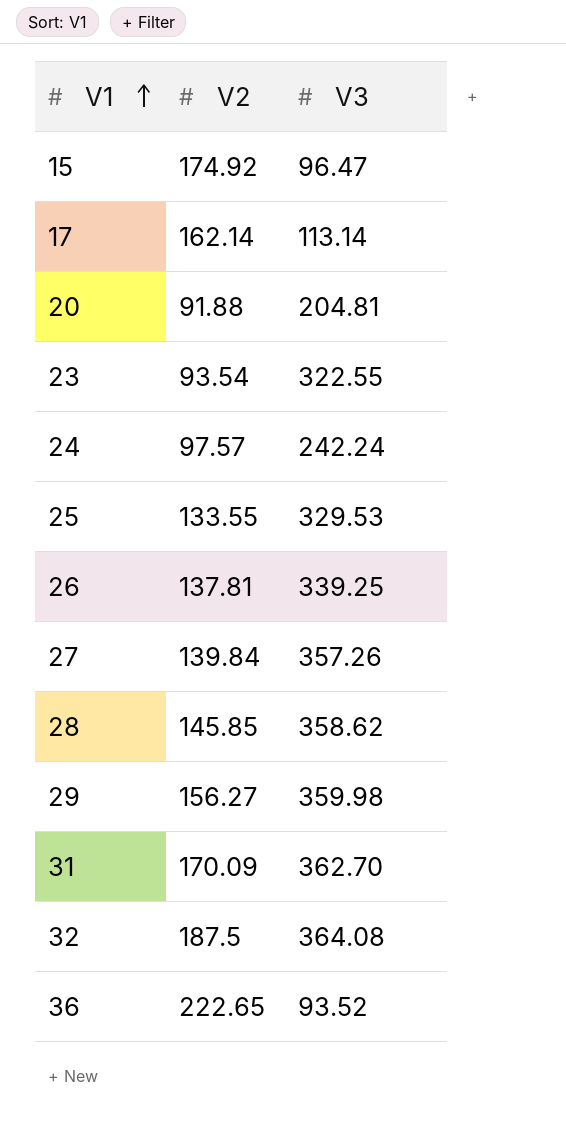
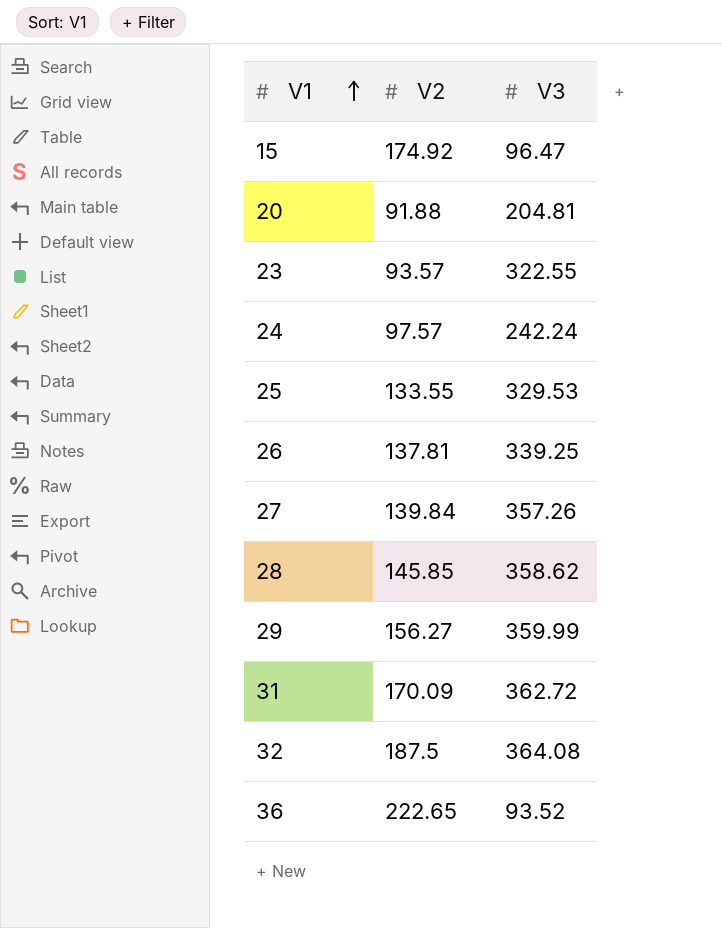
row 17: 162.14 | 113.14 -> none
23 | V2: 93.54 -> 93.57
29 | V3: 359.98 -> 359.99
31 | V3: 362.70 -> 362.72

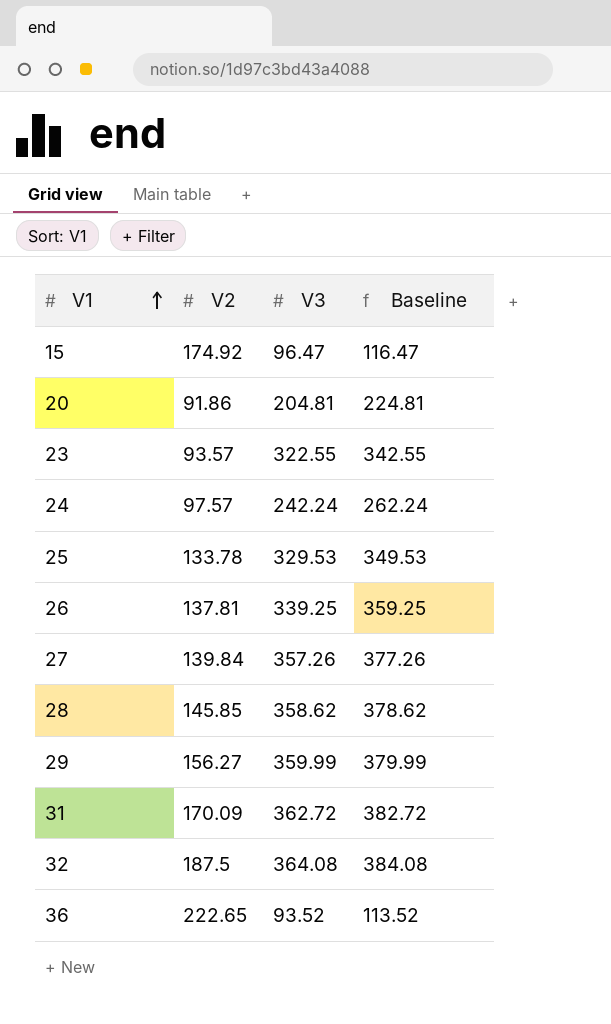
column Baseline | formula: none -> [V3] + 20
20 | V2: 91.88 -> 91.86
25 | V2: 133.55 -> 133.78

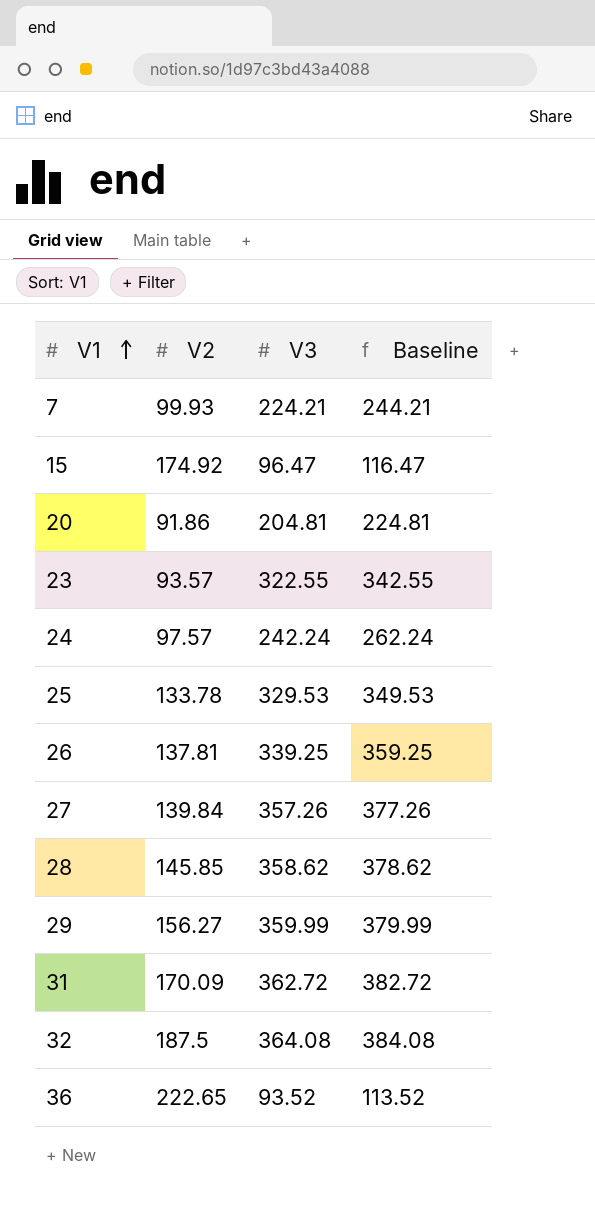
row 7: none -> 99.93 | 224.21 | 244.21

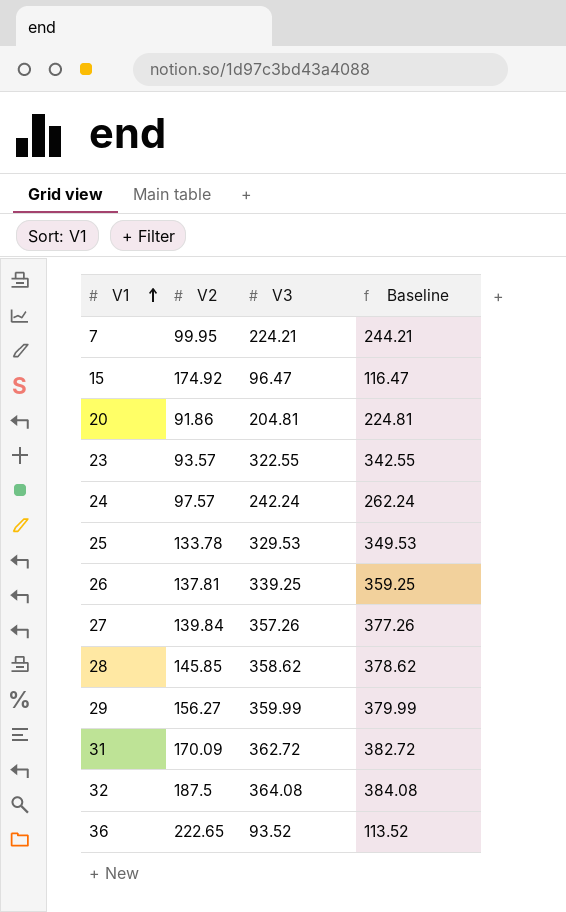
7 | V2: 99.93 -> 99.95

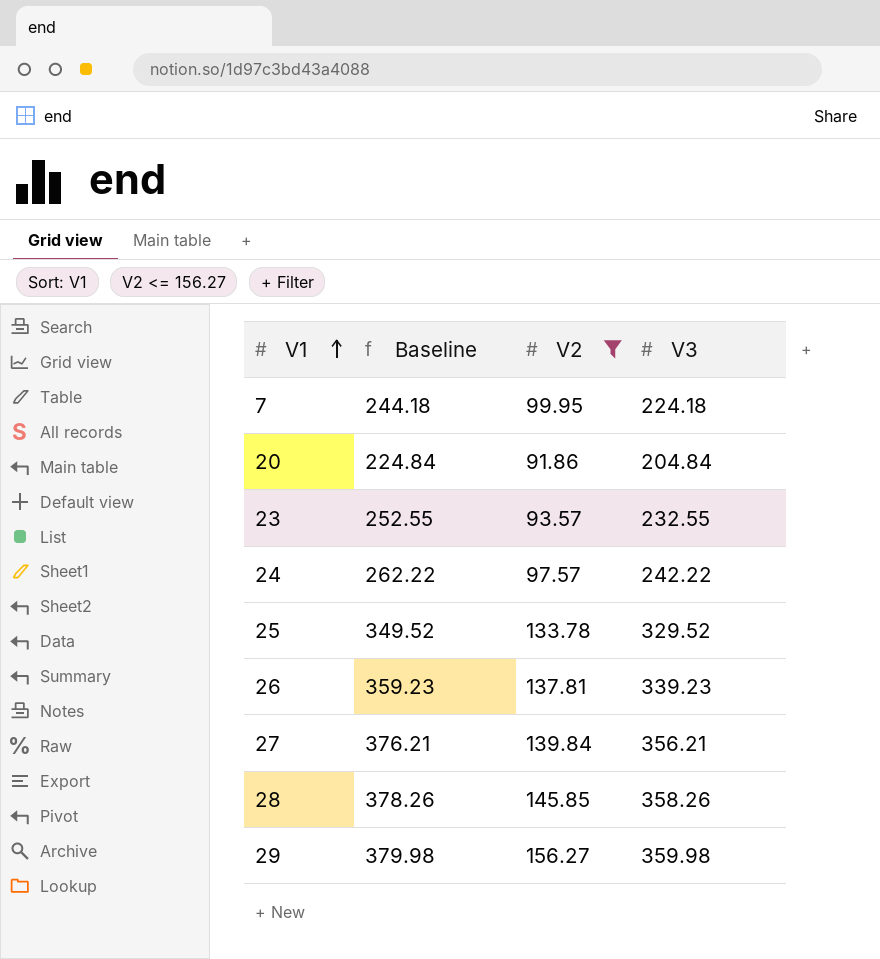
filter: none -> V2 <= 156.27
column Baseline | position: 4 -> 2
7 | Baseline: 244.21 -> 244.18
7 | V3: 224.21 -> 224.18
20 | Baseline: 224.81 -> 224.84
20 | V3: 204.81 -> 204.84
23 | Baseline: 342.55 -> 252.55
23 | V3: 322.55 -> 232.55
24 | Baseline: 262.24 -> 262.22
24 | V3: 242.24 -> 242.22
25 | Baseline: 349.53 -> 349.52
25 | V3: 329.53 -> 329.52
26 | Baseline: 359.25 -> 359.23
26 | V3: 339.25 -> 339.23
27 | Baseline: 377.26 -> 376.21
27 | V3: 357.26 -> 356.21
28 | Baseline: 378.62 -> 378.26
28 | V3: 358.62 -> 358.26
29 | Baseline: 379.99 -> 379.98
29 | V3: 359.99 -> 359.98

